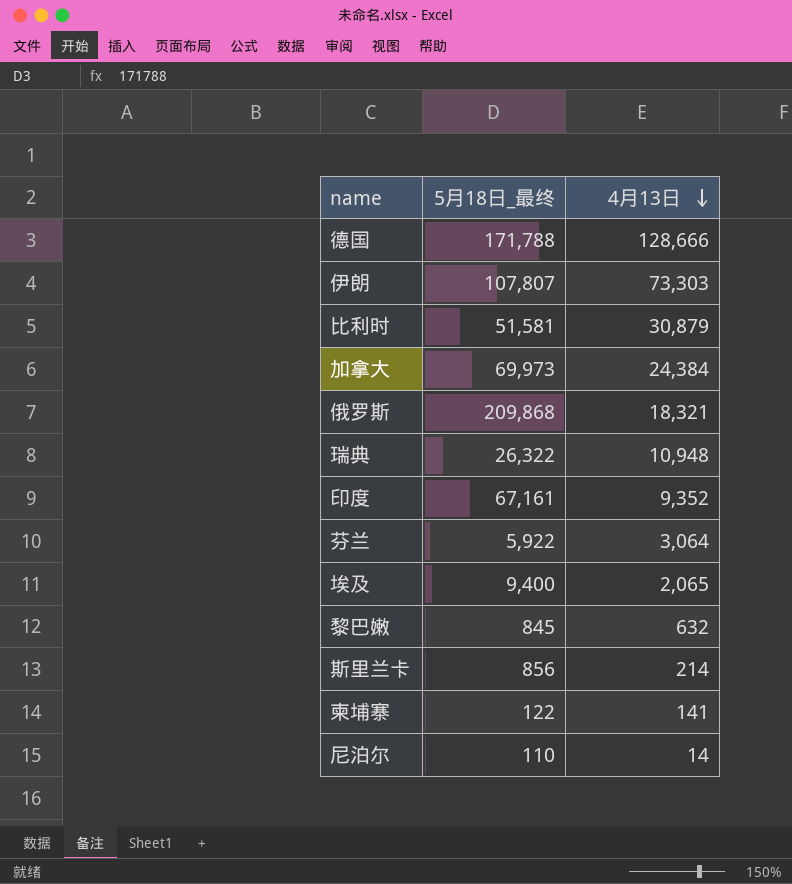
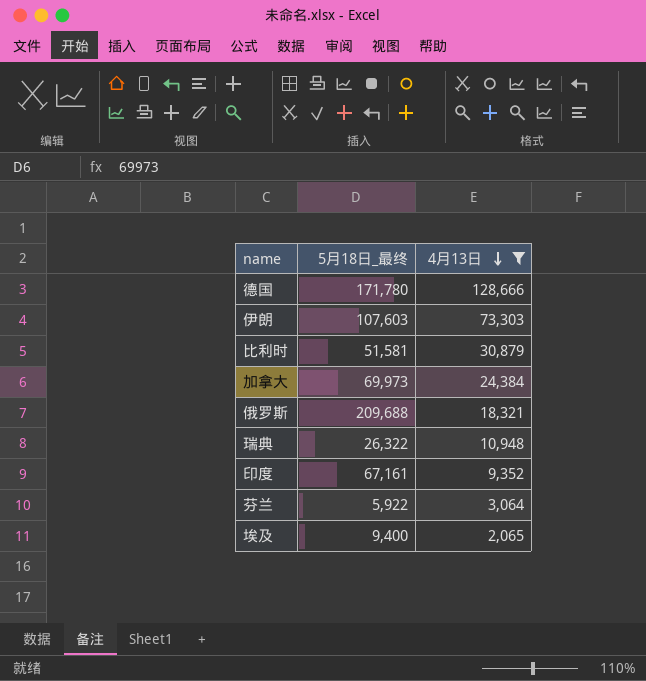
filter: none -> 4月13日 >= 2,065
德国 | 5月18日_最终: 171,788 -> 171,780
伊朗 | 5月18日_最终: 107,807 -> 107,603
俄罗斯 | 5月18日_最终: 209,868 -> 209,688

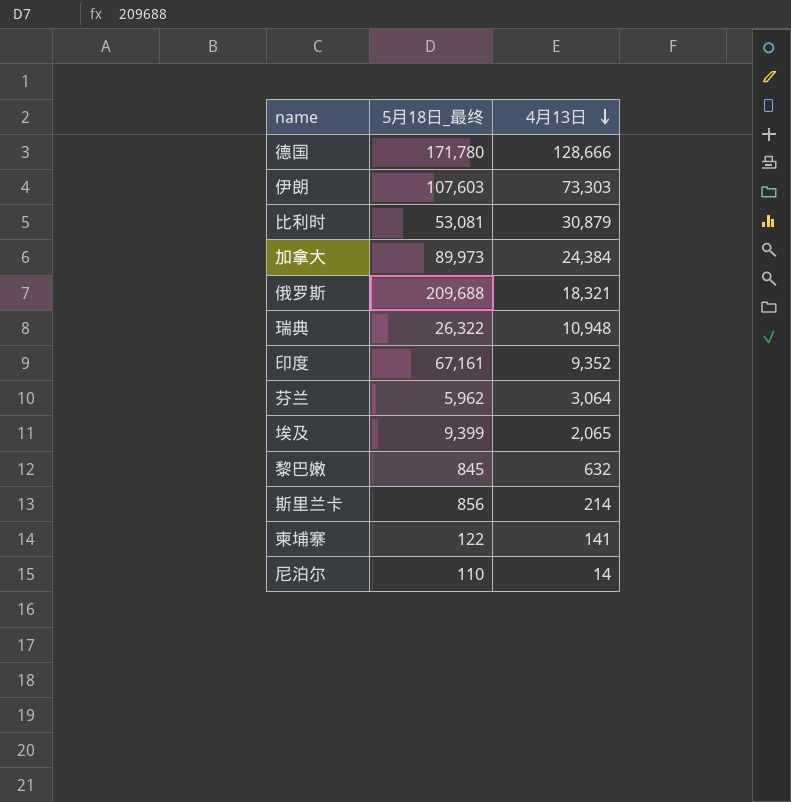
filter: 4月13日 >= 2,065 -> none
比利时 | 5月18日_最终: 51,581 -> 53,081
加拿大 | 5月18日_最终: 69,973 -> 89,973
芬兰 | 5月18日_最终: 5,922 -> 5,962
埃及 | 5月18日_最终: 9,400 -> 9,399

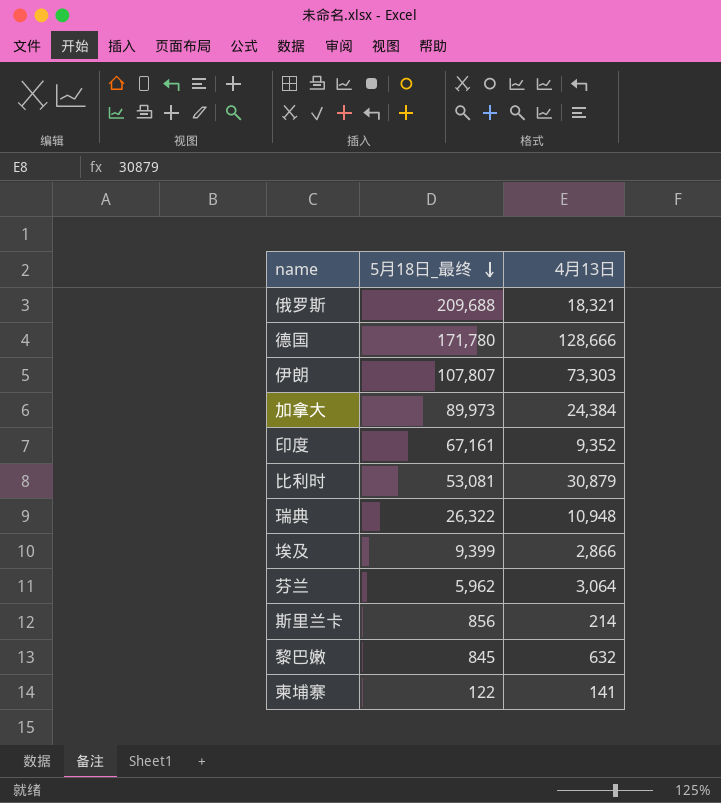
row order: 4月13日 descending -> 5月18日_最终 descending
row 尼泊尔: 110 | 14 -> none
伊朗 | 5月18日_最终: 107,603 -> 107,807
埃及 | 4月13日: 2,065 -> 2,866

